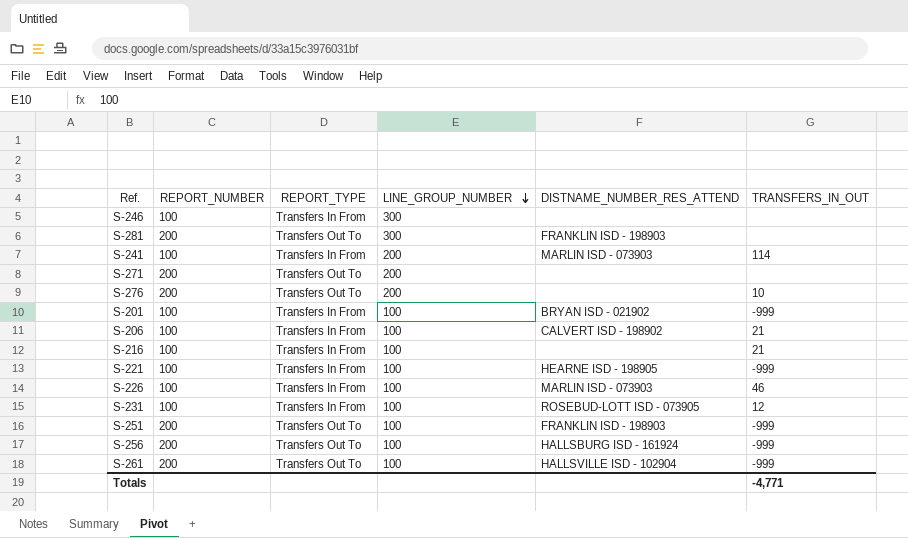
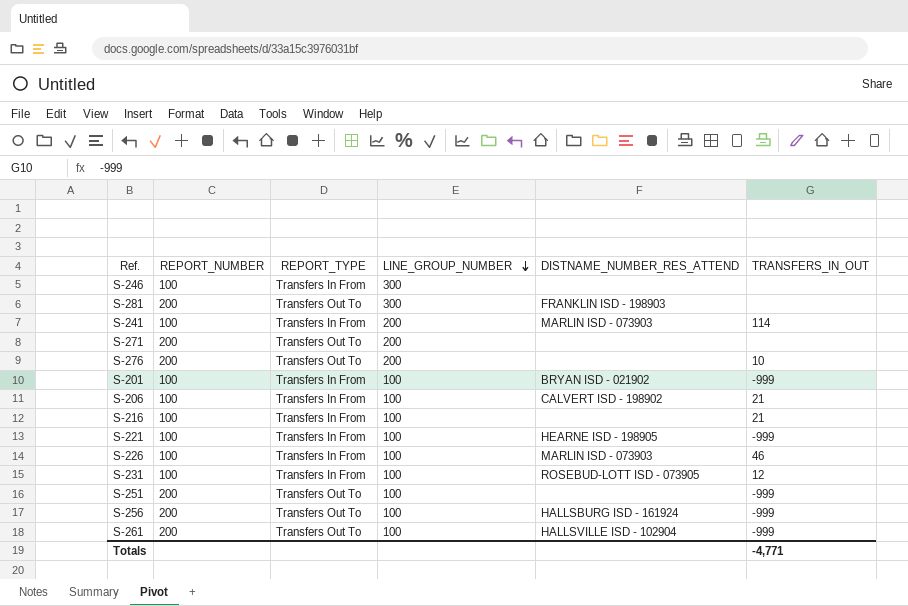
S-251 | DISTNAME_NUMBER_RES_ATTEND: FRANKLIN ISD - 198903 -> none

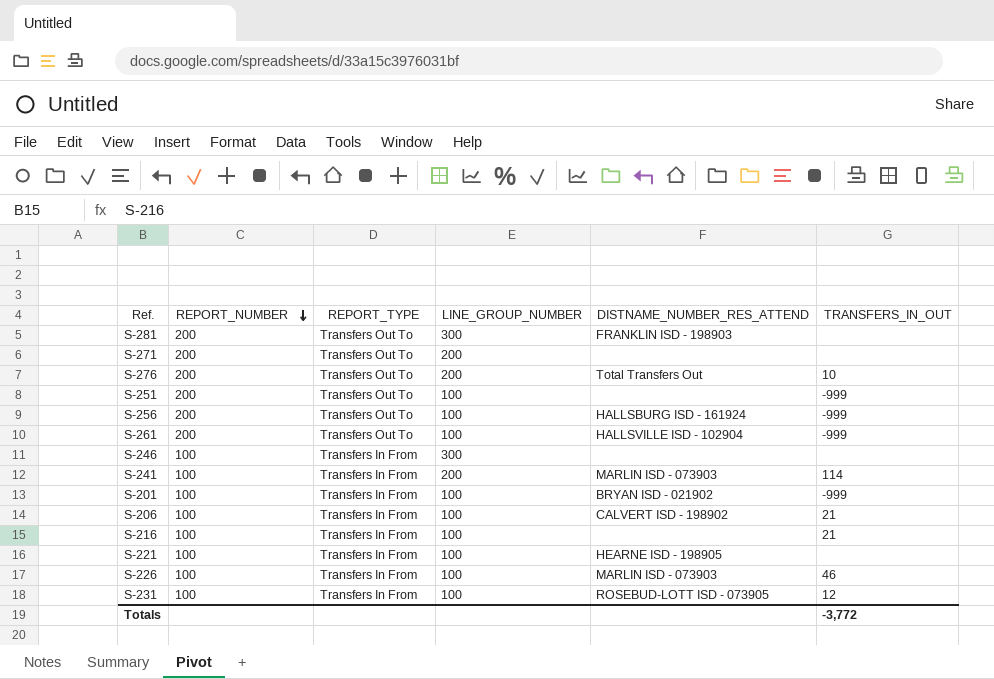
row order: LINE_GROUP_NUMBER descending -> REPORT_NUMBER descending
S-276 | DISTNAME_NUMBER_RES_ATTEND: none -> Total Transfers Out
S-221 | TRANSFERS_IN_OUT: -999 -> none
Totals | TRANSFERS_IN_OUT: -4,771 -> -3,772

